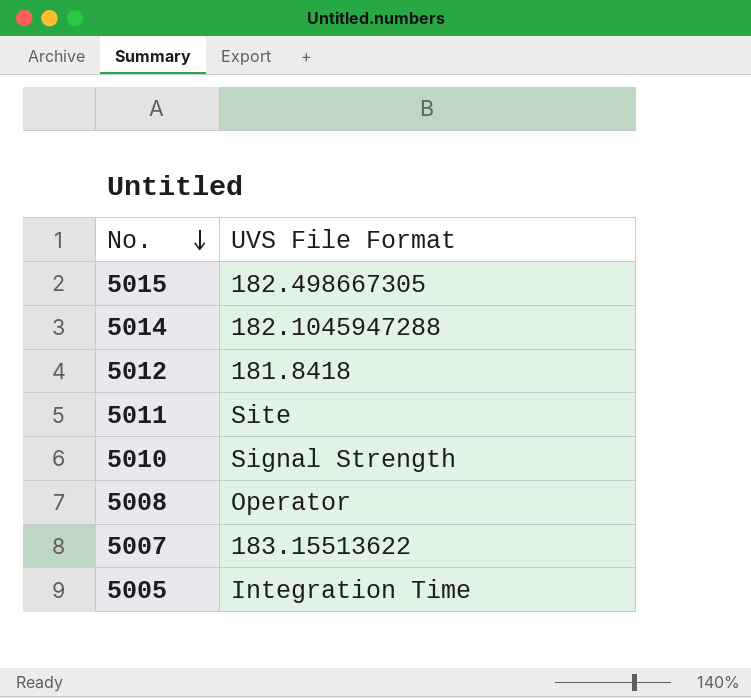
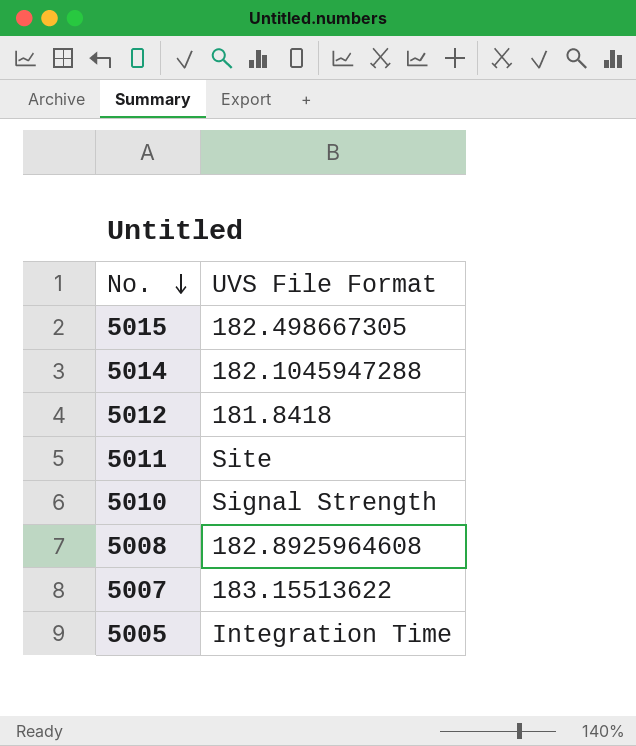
5008 | UVS File Format: Operator -> 182.8925964608

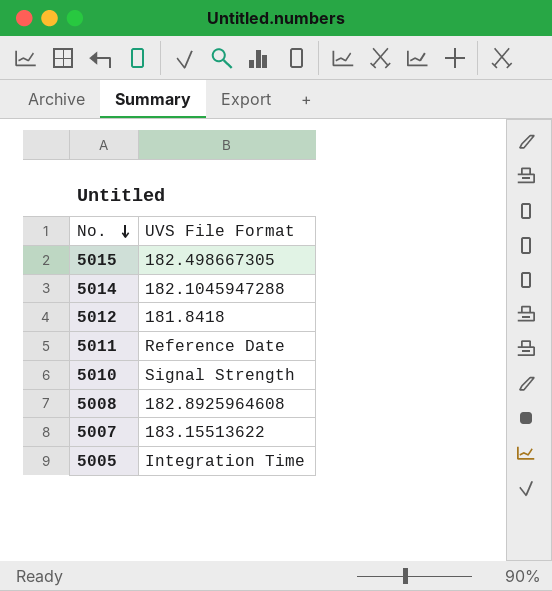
5011 | UVS File Format: Site -> Reference Date

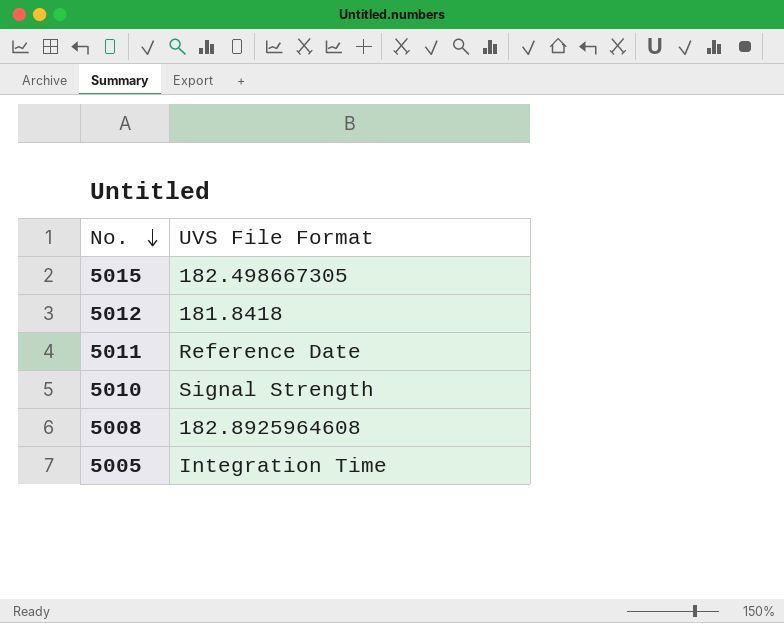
row 5014: 182.1045947288 -> none
row 5007: 183.15513622 -> none

